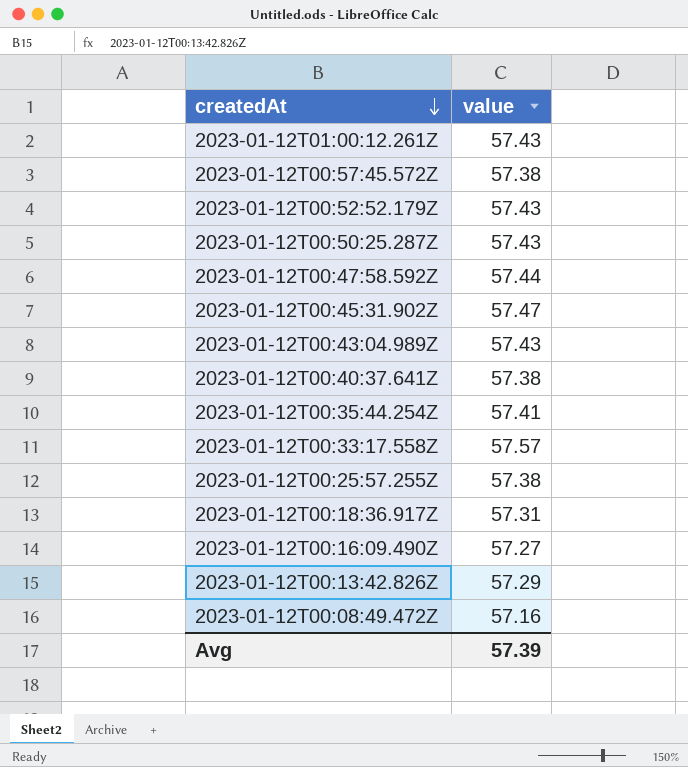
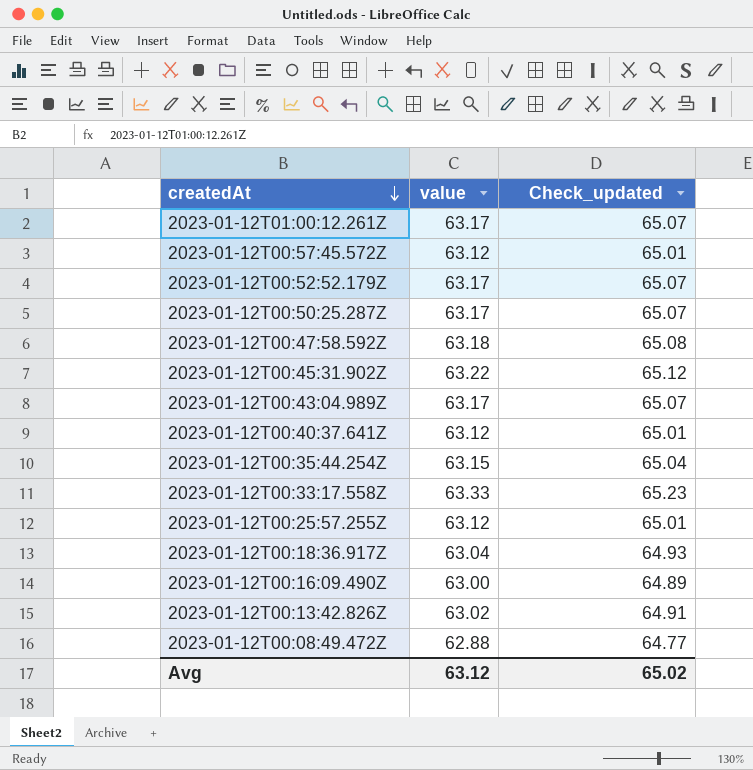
column Check_updated | formula: none -> [value] * 1.03
2023-01-12T01:00:12.261Z | value: 57.43 -> 63.17
2023-01-12T00:57:45.572Z | value: 57.38 -> 63.12
2023-01-12T00:52:52.179Z | value: 57.43 -> 63.17
2023-01-12T00:50:25.287Z | value: 57.43 -> 63.17
2023-01-12T00:47:58.592Z | value: 57.44 -> 63.18
2023-01-12T00:45:31.902Z | value: 57.47 -> 63.22
2023-01-12T00:43:04.989Z | value: 57.43 -> 63.17
2023-01-12T00:40:37.641Z | value: 57.38 -> 63.12
2023-01-12T00:35:44.254Z | value: 57.41 -> 63.15
2023-01-12T00:33:17.558Z | value: 57.57 -> 63.33
2023-01-12T00:25:57.255Z | value: 57.38 -> 63.12
2023-01-12T00:18:36.917Z | value: 57.31 -> 63.04
2023-01-12T00:16:09.490Z | value: 57.27 -> 63.00
2023-01-12T00:13:42.826Z | value: 57.29 -> 63.02
2023-01-12T00:08:49.472Z | value: 57.16 -> 62.88
Avg | value: 57.39 -> 63.12

